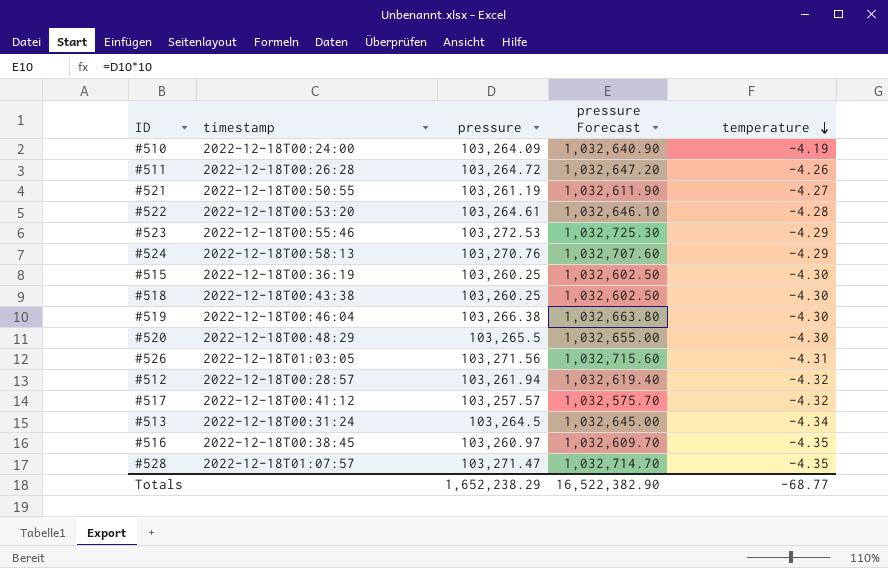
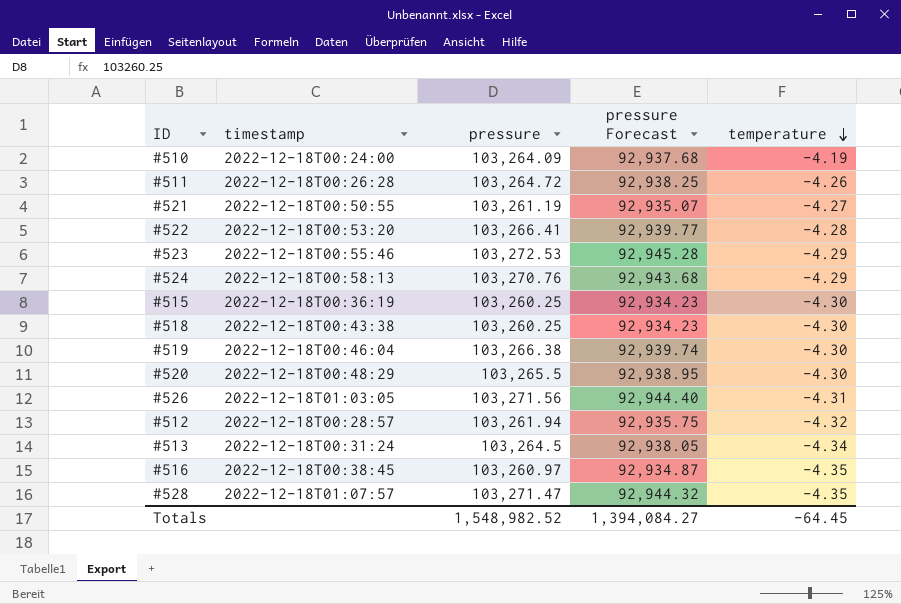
column pressure Forecast | formula: [pressure] * 10 -> [pressure] * 0.9
row #517: 2022-12-18T00:41:12 | 103,257.57 | 1,032,575.70 | -4.32 -> none
#522 | pressure: 103,264.61 -> 103,266.41
Totals | pressure: 1,652,238.29 -> 1,548,982.52
Totals | pressure Forecast: 16,522,382.90 -> 1,394,084.27
Totals | temperature: -68.77 -> -64.45

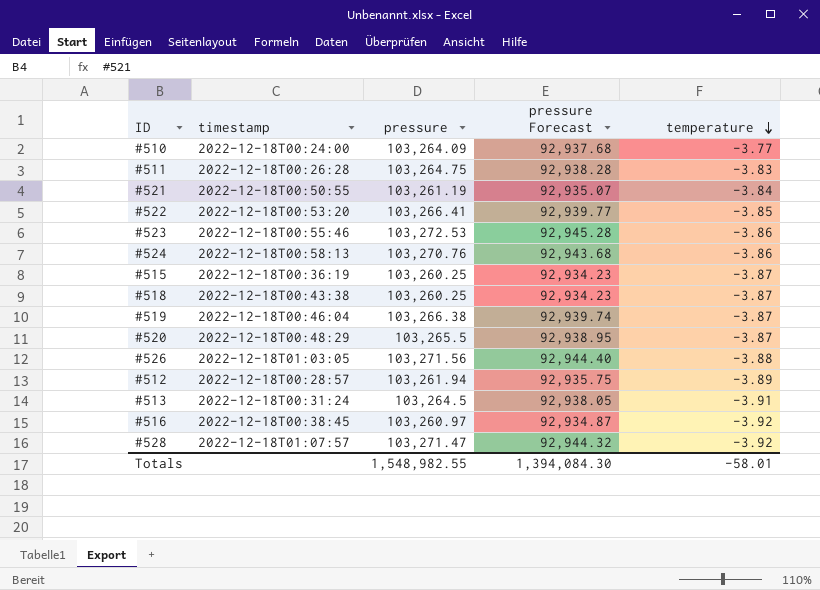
#510 | temperature: -4.19 -> -3.77
#511 | pressure: 103,264.72 -> 103,264.75
#511 | pressure Forecast: 92,938.25 -> 92,938.28
#511 | temperature: -4.26 -> -3.83
#521 | temperature: -4.27 -> -3.84
#522 | temperature: -4.28 -> -3.85
#523 | temperature: -4.29 -> -3.86
#524 | temperature: -4.29 -> -3.86
#515 | temperature: -4.30 -> -3.87
#518 | temperature: -4.30 -> -3.87
#519 | temperature: -4.30 -> -3.87
#520 | temperature: -4.30 -> -3.87
#526 | temperature: -4.31 -> -3.88
#512 | temperature: -4.32 -> -3.89
#513 | temperature: -4.34 -> -3.91
#516 | temperature: -4.35 -> -3.92
#528 | temperature: -4.35 -> -3.92
Totals | pressure: 1,548,982.52 -> 1,548,982.55
Totals | pressure Forecast: 1,394,084.27 -> 1,394,084.30
Totals | temperature: -64.45 -> -58.01

